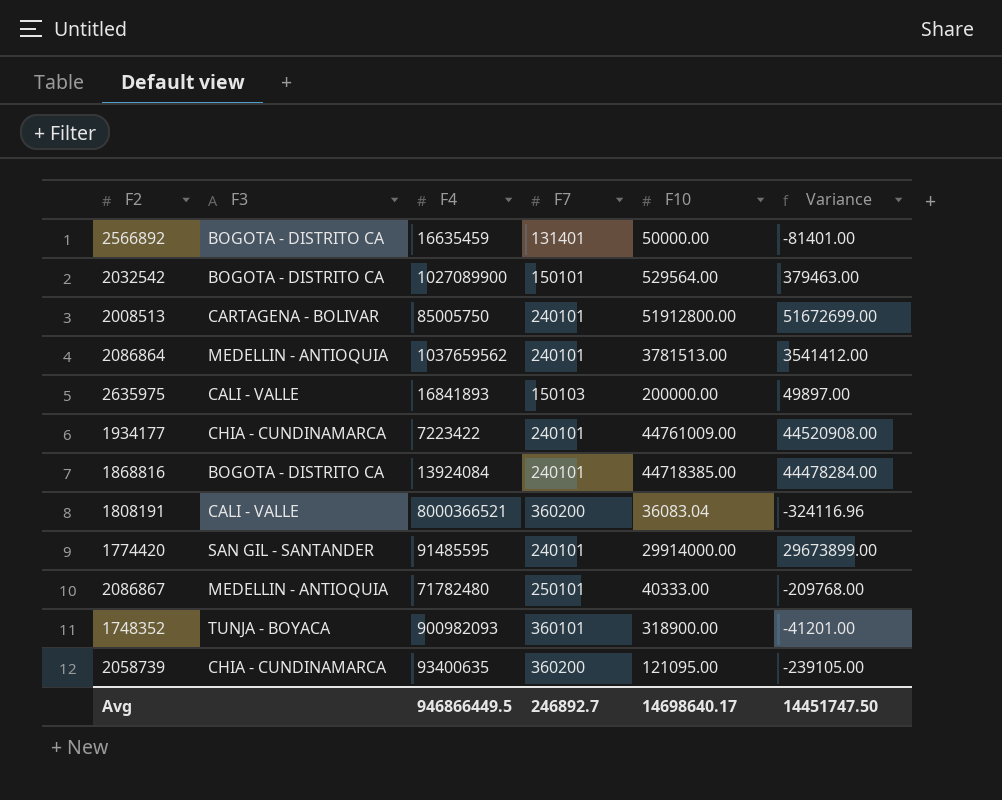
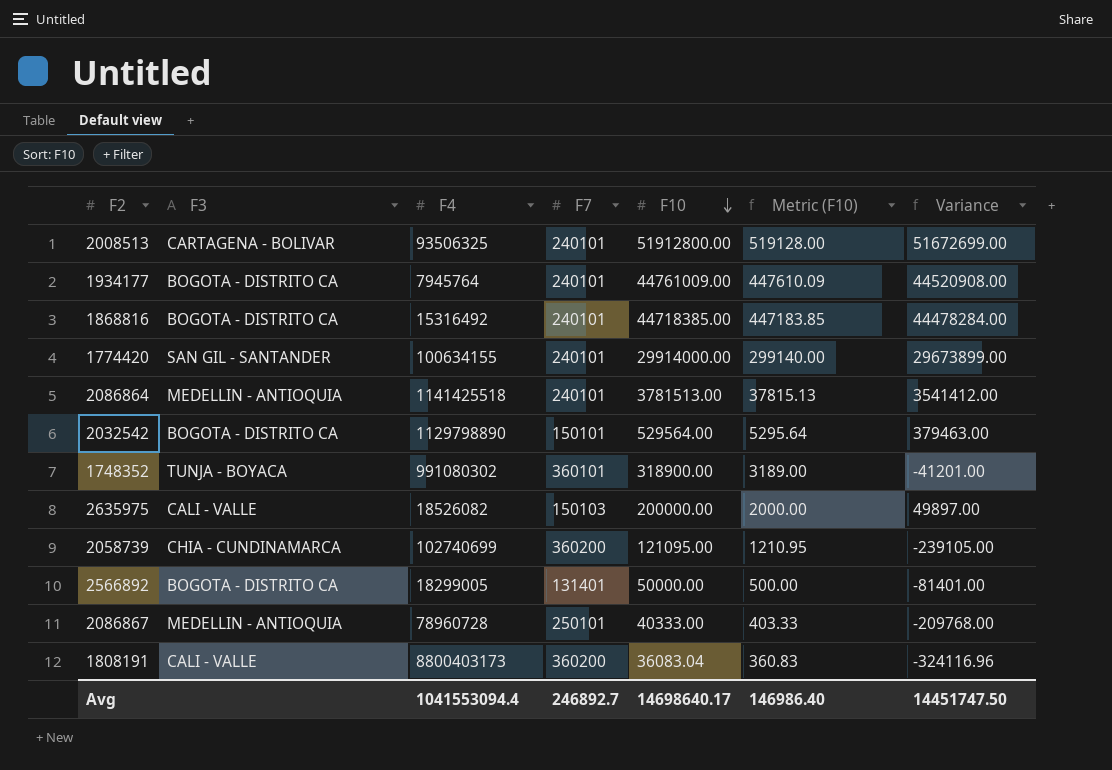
row order: none -> F10 descending
column Metric (F10) | formula: none -> [F10] * 0.01
2008513 | F4: 85005750 -> 93506325
1934177 | F3: CHIA - CUNDINAMARCA -> BOGOTA - DISTRITO CA
1934177 | F4: 7223422 -> 7945764
1868816 | F4: 13924084 -> 15316492
1774420 | F4: 91485595 -> 100634155
2086864 | F4: 1037659562 -> 1141425518
2032542 | F4: 1027089900 -> 1129798890
1748352 | F4: 900982093 -> 991080302
2635975 | F4: 16841893 -> 18526082
2058739 | F4: 93400635 -> 102740699
2566892 | F4: 16635459 -> 18299005
2086867 | F4: 71782480 -> 78960728
1808191 | F4: 8000366521 -> 8800403173
Avg | F4: 946866449.5 -> 1041553094.4

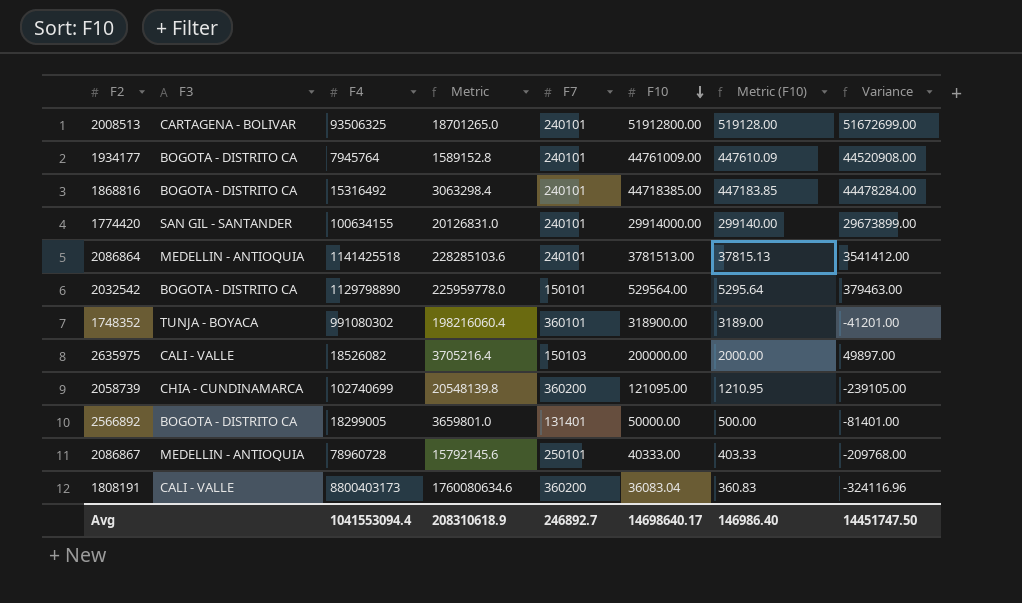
column Metric | formula: none -> [F4] * 0.2

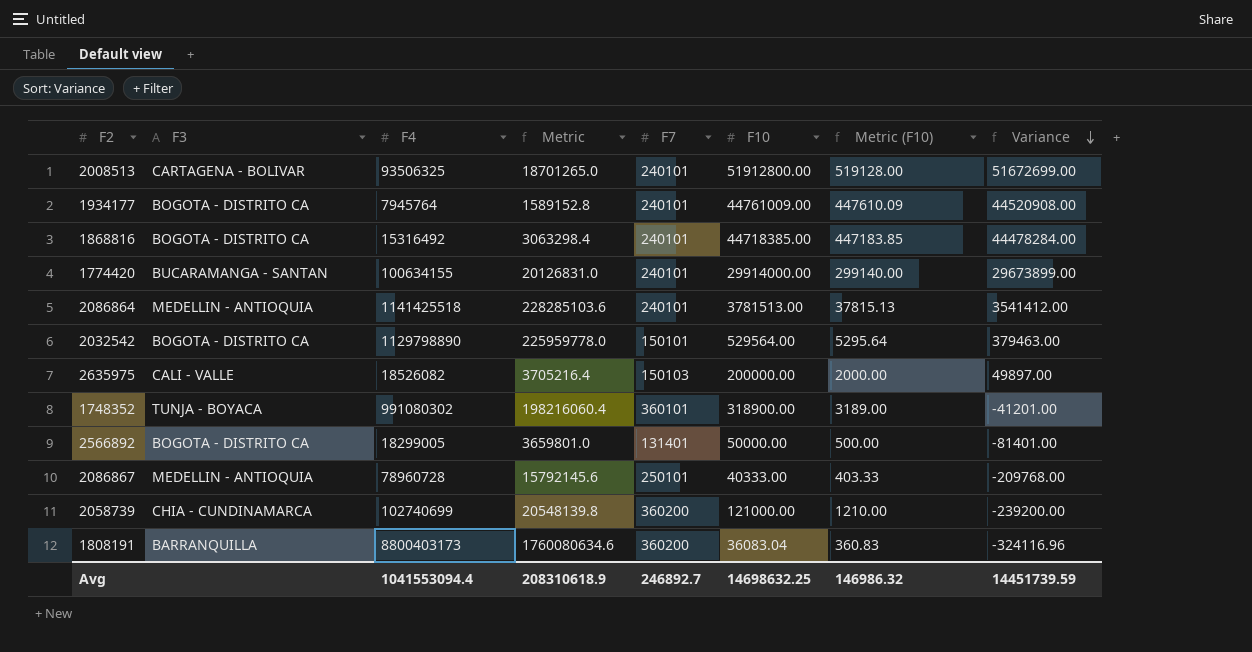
row order: F10 descending -> Variance descending
1774420 | F3: SAN GIL - SANTANDER -> BUCARAMANGA - SANTAN
2058739 | F10: 121095.00 -> 121000.00
2058739 | Metric (F10): 1210.95 -> 1210.00
2058739 | Variance: -239105.00 -> -239200.00
1808191 | F3: CALI - VALLE -> BARRANQUILLA
Avg | F10: 14698640.17 -> 14698632.25
Avg | Metric (F10): 146986.40 -> 146986.32
Avg | Variance: 14451747.50 -> 14451739.59

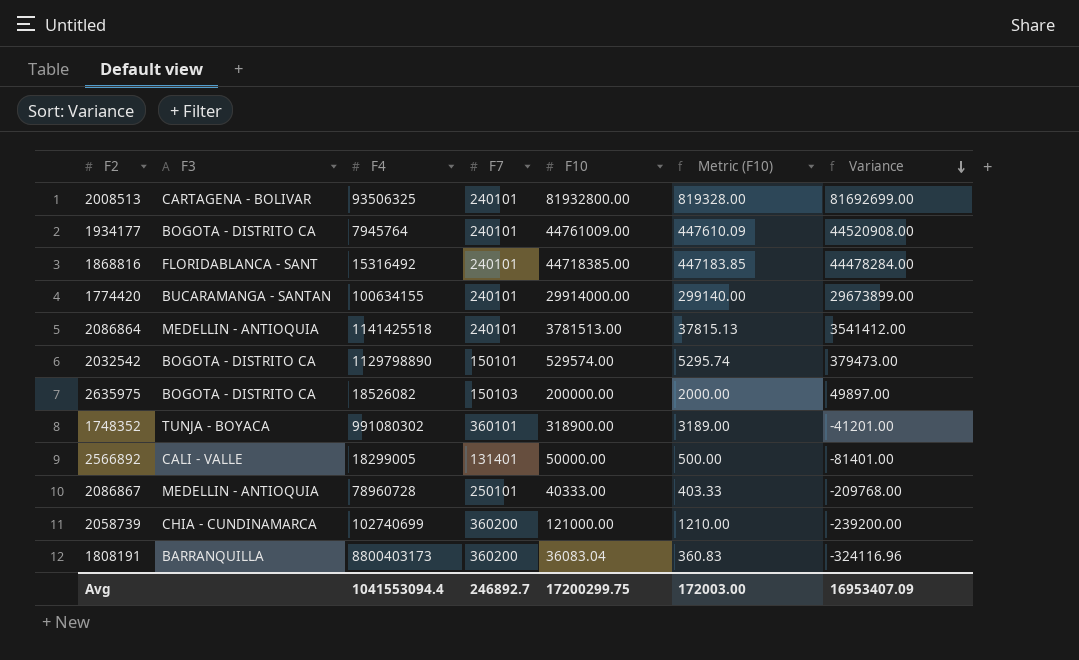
column Metric | formula: [F4] * 0.2 -> none
2008513 | F10: 51912800.00 -> 81932800.00
2008513 | Metric (F10): 519128.00 -> 819328.00
2008513 | Variance: 51672699.00 -> 81692699.00
1868816 | F3: BOGOTA - DISTRITO CA -> FLORIDABLANCA - SANT
2032542 | F10: 529564.00 -> 529574.00
2032542 | Metric (F10): 5295.64 -> 5295.74
2032542 | Variance: 379463.00 -> 379473.00
2635975 | F3: CALI - VALLE -> BOGOTA - DISTRITO CA
2566892 | F3: BOGOTA - DISTRITO CA -> CALI - VALLE
Avg | F10: 14698632.25 -> 17200299.75
Avg | Metric (F10): 146986.32 -> 172003.00
Avg | Variance: 14451739.59 -> 16953407.09

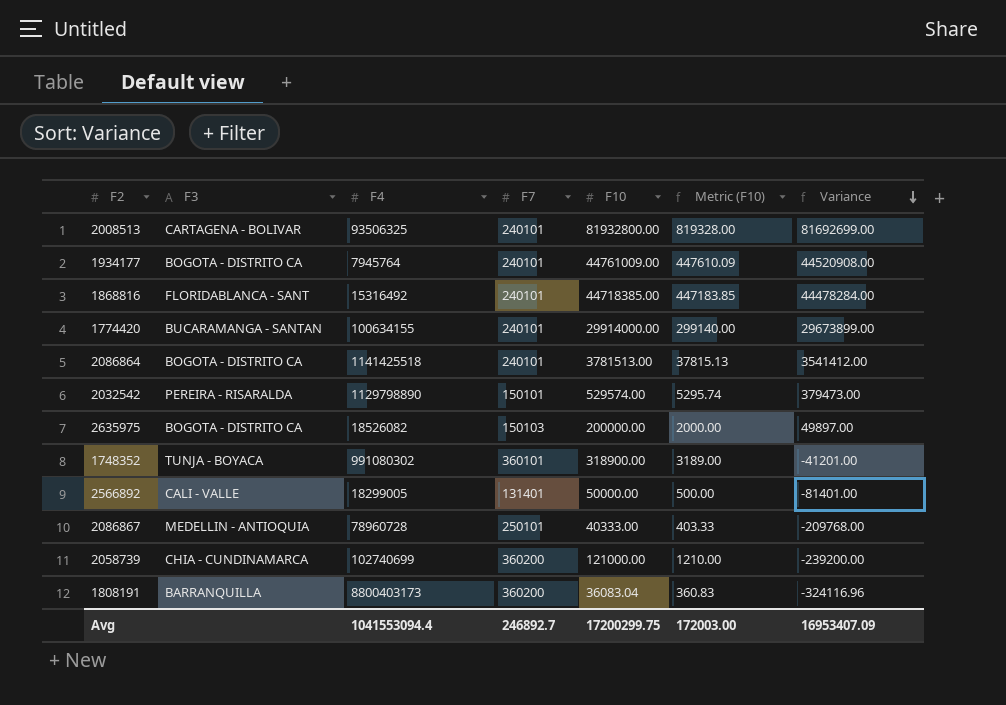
2086864 | F3: MEDELLIN - ANTIOQUIA -> BOGOTA - DISTRITO CA
2032542 | F3: BOGOTA - DISTRITO CA -> PEREIRA - RISARALDA

